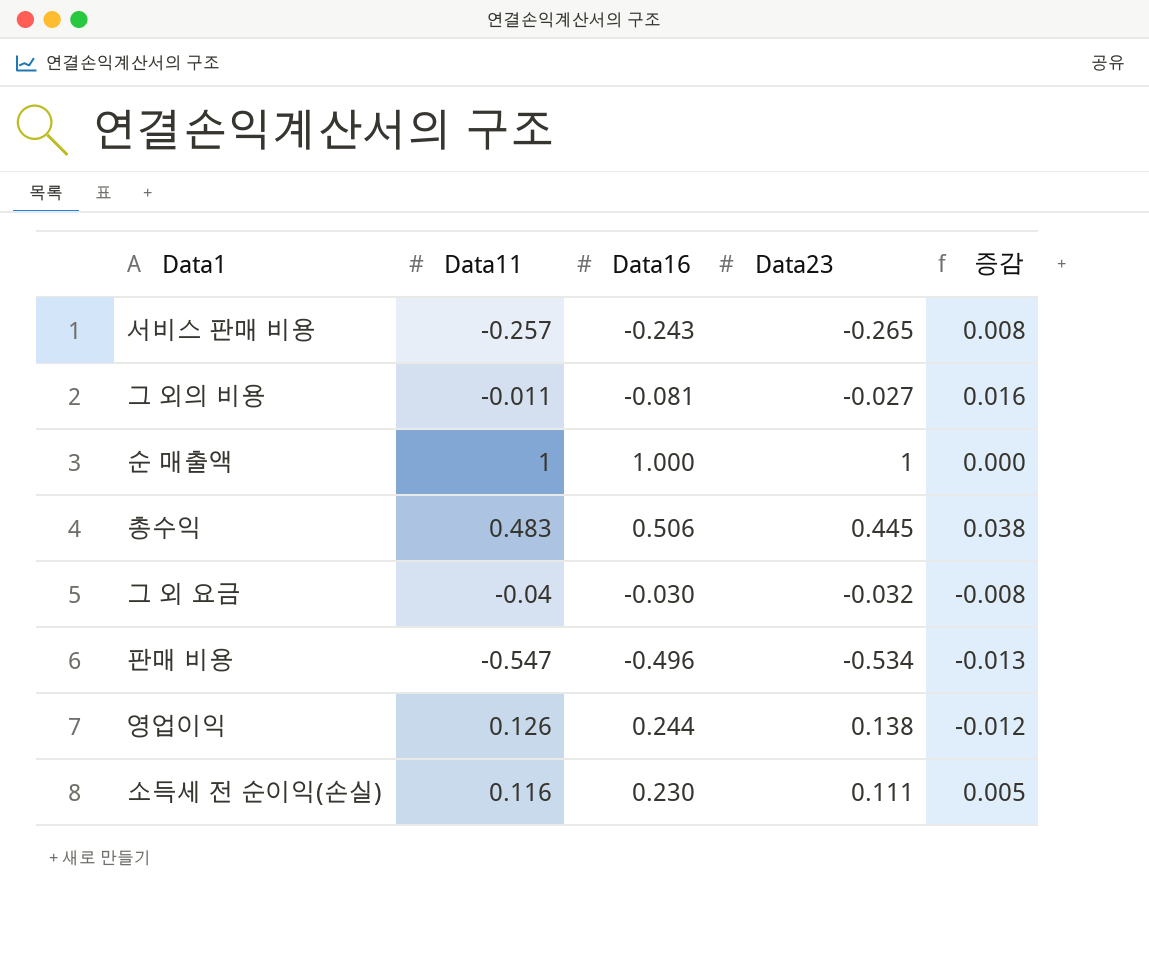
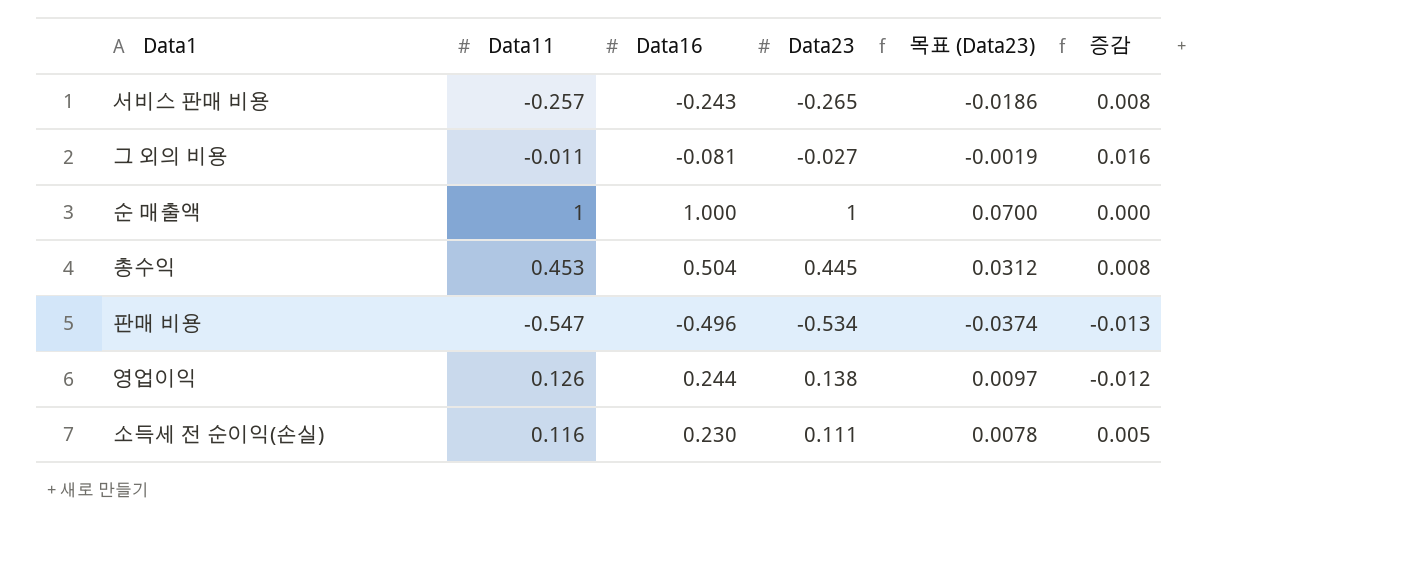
column 목표 (Data23) | formula: none -> [Data23] * 0.07
row 그 외 요금: -0.04 | -0.030 | -0.032 | -0.008 -> none
총수익 | Data11: 0.483 -> 0.453
총수익 | Data16: 0.506 -> 0.504
총수익 | 증감: 0.038 -> 0.008

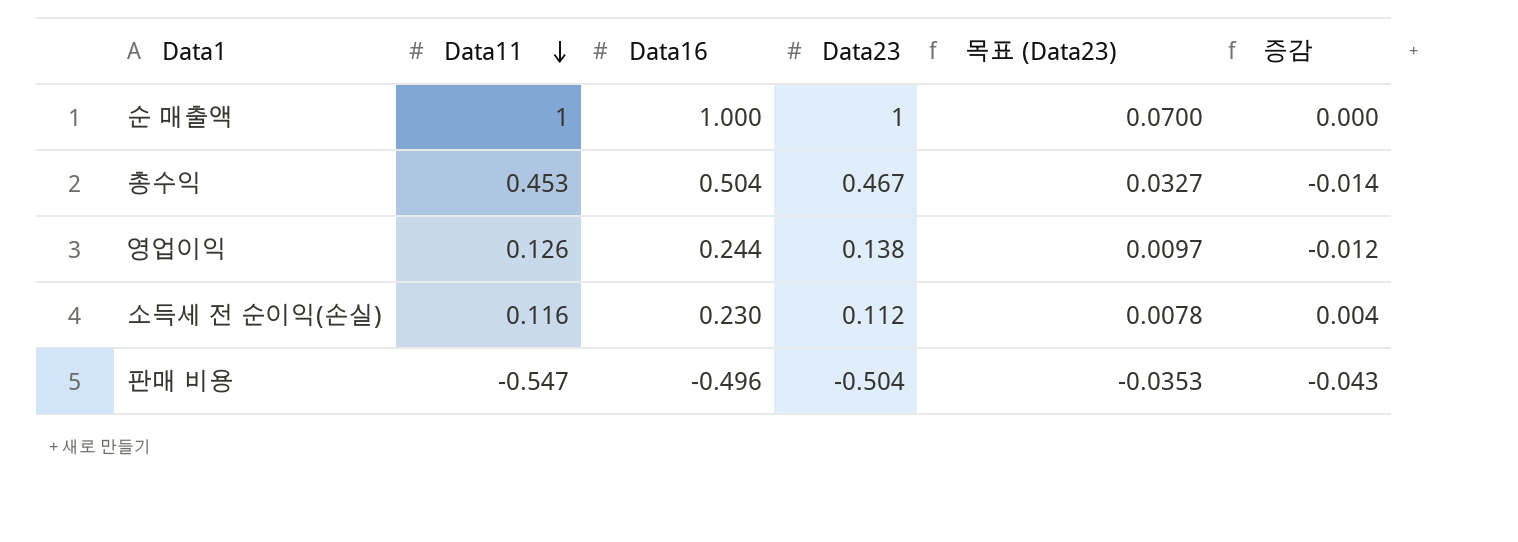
row order: none -> Data11 descending
row 서비스 판매 비용: -0.257 | -0.243 | -0.265 | -0.0186 | 0.008 -> none
row 그 외의 비용: -0.011 | -0.081 | -0.027 | -0.0019 | 0.016 -> none
총수익 | Data23: 0.445 -> 0.467
총수익 | 목표 (Data23): 0.0312 -> 0.0327
총수익 | 증감: 0.008 -> -0.014
소득세 전 순이익(손실) | Data23: 0.111 -> 0.112
소득세 전 순이익(손실) | 증감: 0.005 -> 0.004
판매 비용 | Data23: -0.534 -> -0.504
판매 비용 | 목표 (Data23): -0.0374 -> -0.0353
판매 비용 | 증감: -0.013 -> -0.043

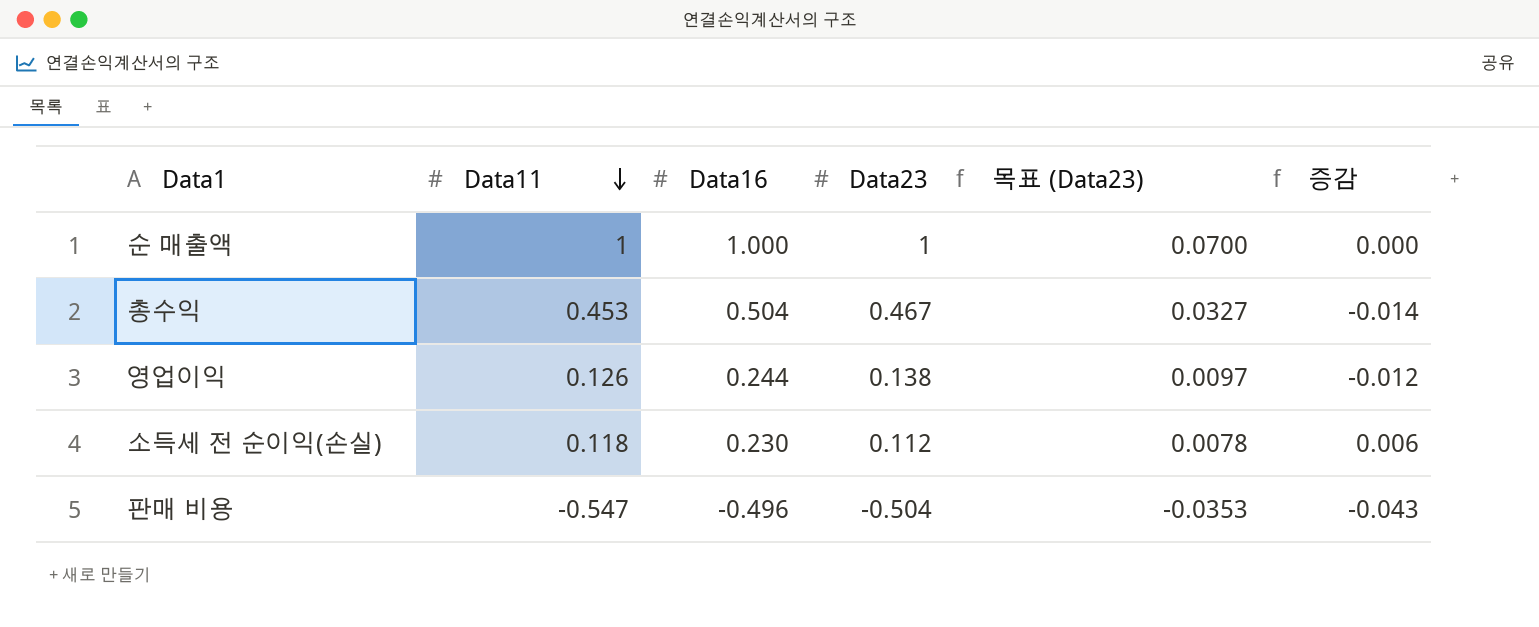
소득세 전 순이익(손실) | Data11: 0.116 -> 0.118
소득세 전 순이익(손실) | 증감: 0.004 -> 0.006

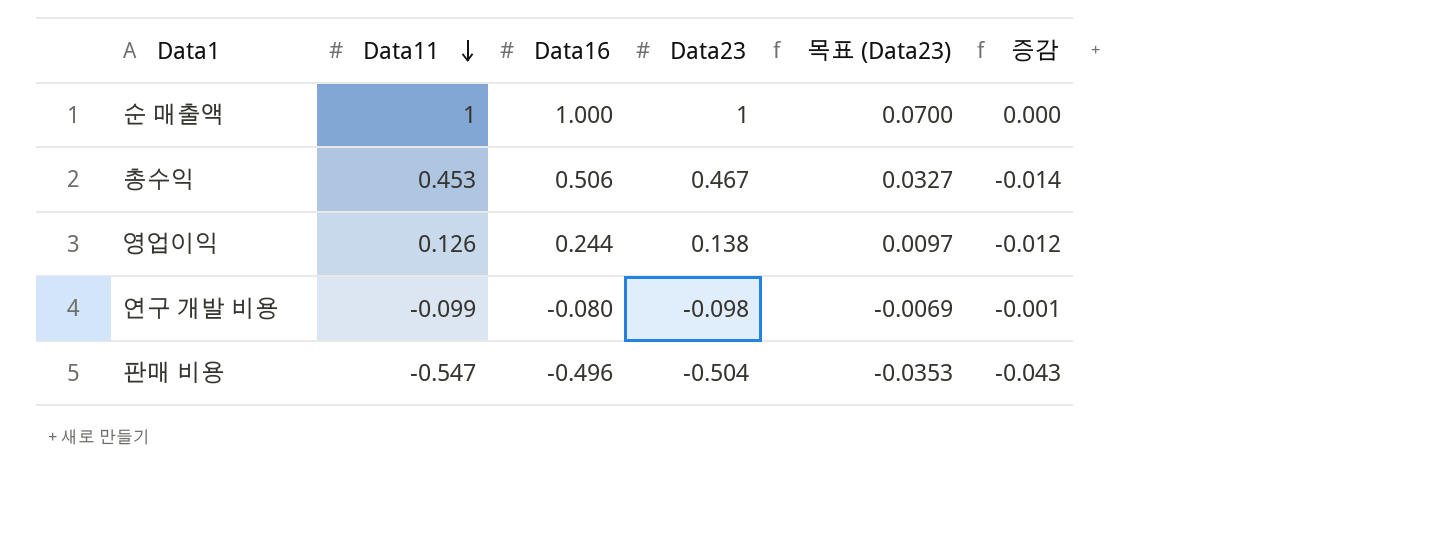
row 소득세 전 순이익(손실): 0.118 | 0.230 | 0.112 | 0.0078 | 0.006 -> none
총수익 | Data16: 0.504 -> 0.506
row 연구 개발 비용: none -> -0.099 | -0.080 | -0.098 | -0.0069 | -0.001

